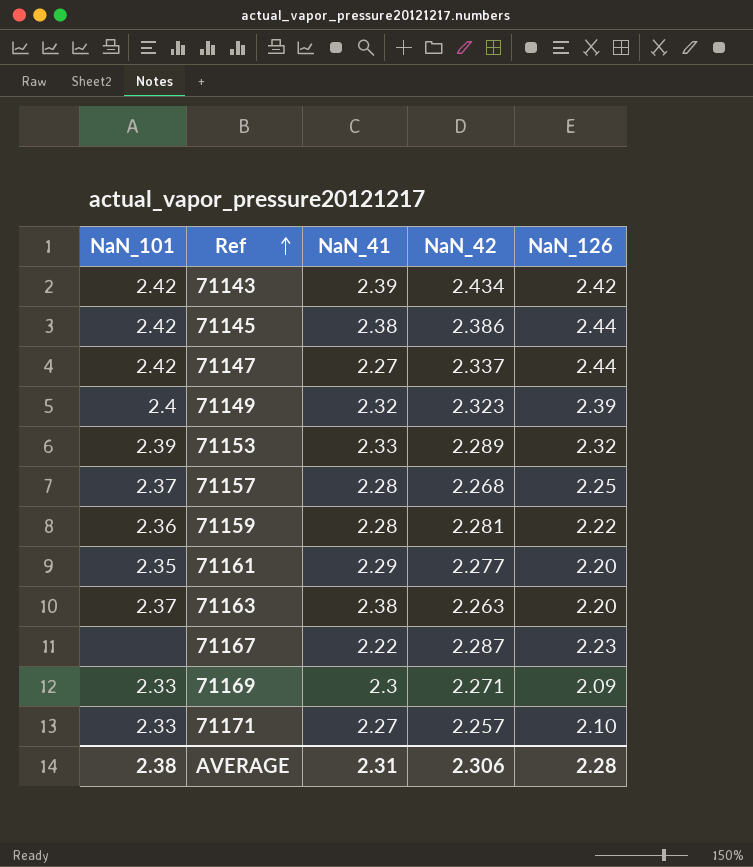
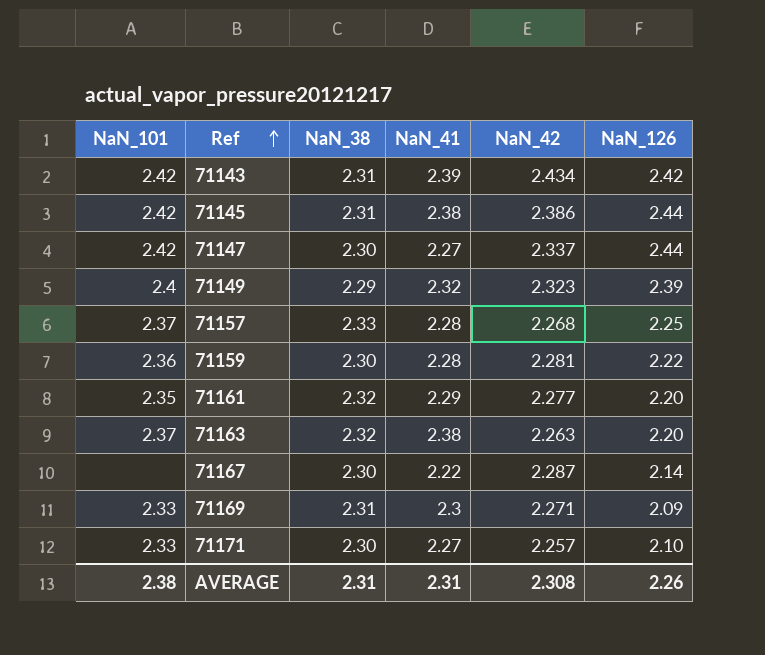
column NaN_38 | position: none -> 3
row 71153: 2.39 | 2.33 | 2.289 | 2.32 -> none
71167 | NaN_126: 2.23 -> 2.14
AVERAGE | NaN_42: 2.306 -> 2.308
AVERAGE | NaN_126: 2.28 -> 2.26

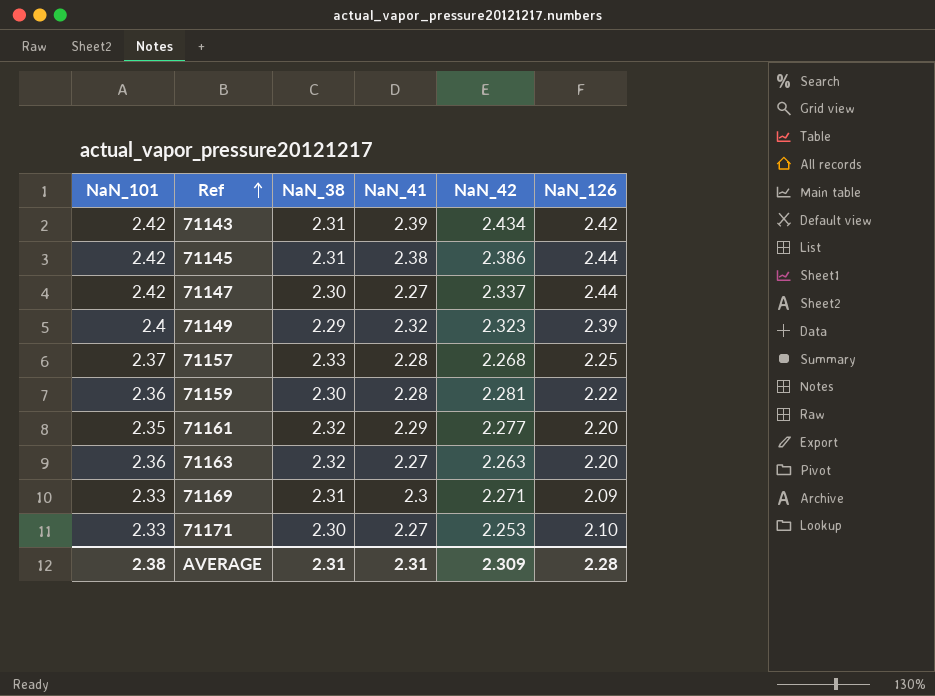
row 71167: none | 2.30 | 2.22 | 2.287 | 2.14 -> none
71163 | NaN_101: 2.37 -> 2.36
71163 | NaN_41: 2.38 -> 2.27
71171 | NaN_42: 2.257 -> 2.253
AVERAGE | NaN_42: 2.308 -> 2.309
AVERAGE | NaN_126: 2.26 -> 2.28

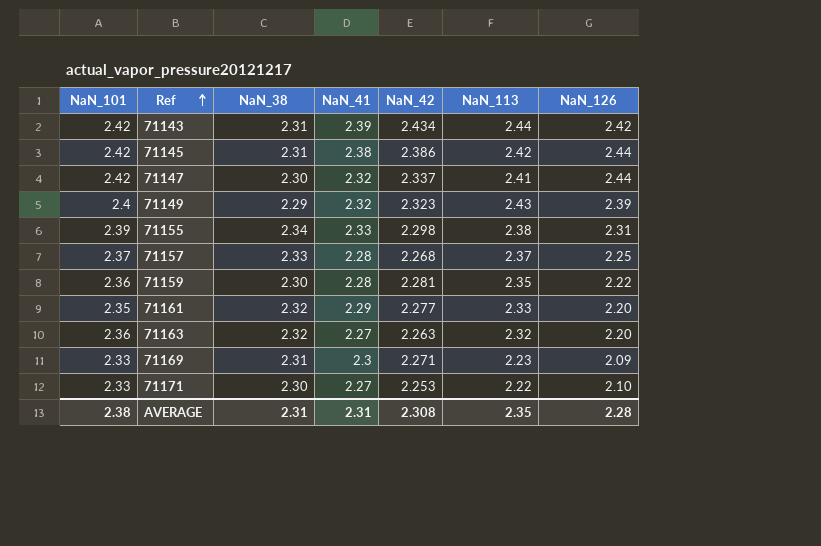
column NaN_113 | position: none -> 6
71147 | NaN_41: 2.27 -> 2.32
row 71155: none -> 2.39 | 2.34 | 2.33 | 2.298 | 2.38 | 2.31
AVERAGE | NaN_42: 2.309 -> 2.308

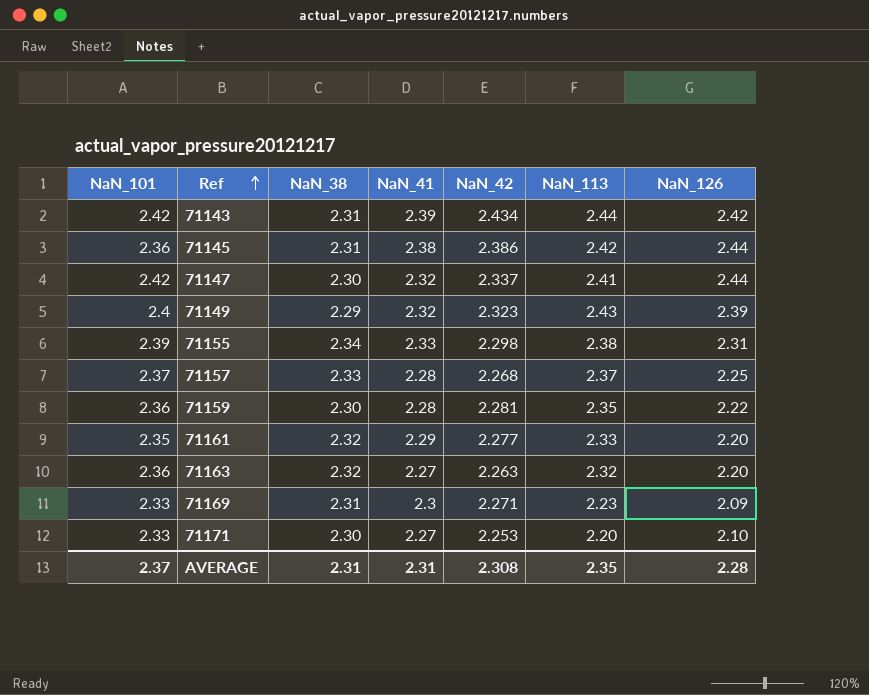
71145 | NaN_101: 2.42 -> 2.36
71171 | NaN_113: 2.22 -> 2.20
AVERAGE | NaN_101: 2.38 -> 2.37

